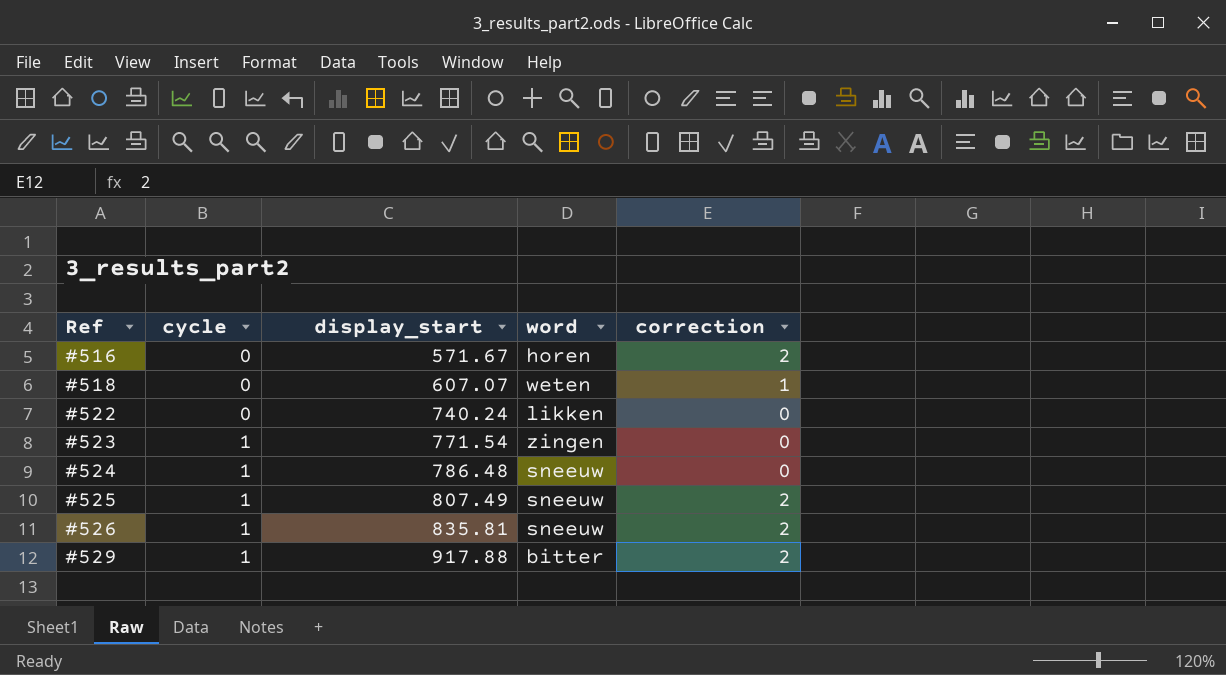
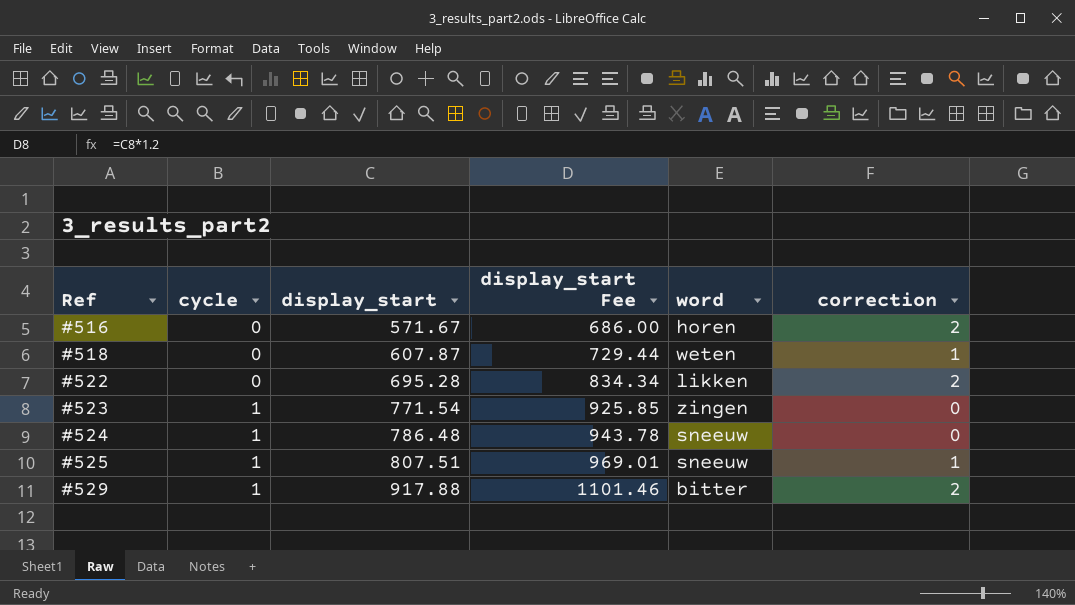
column display_start Fee | formula: none -> [display_start] * 1.2
row #526: 1 | 835.81 | sneeuw | 2 -> none
#518 | display_start: 607.07 -> 607.87
#522 | display_start: 740.24 -> 695.28
#522 | correction: 0 -> 2
#525 | display_start: 807.49 -> 807.51
#525 | correction: 2 -> 1

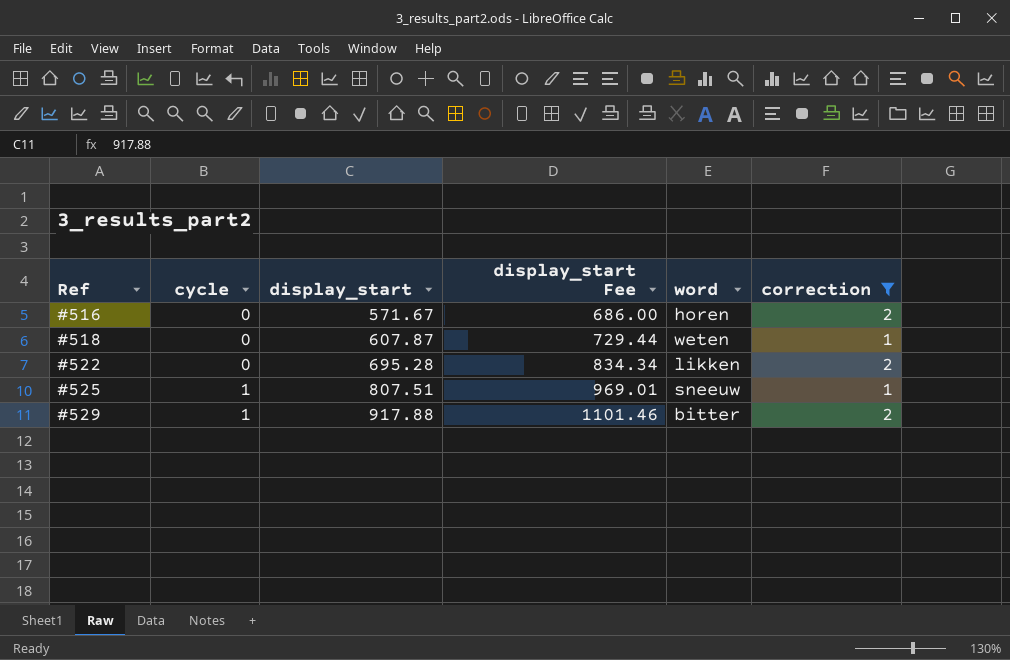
filter: none -> correction != 0

